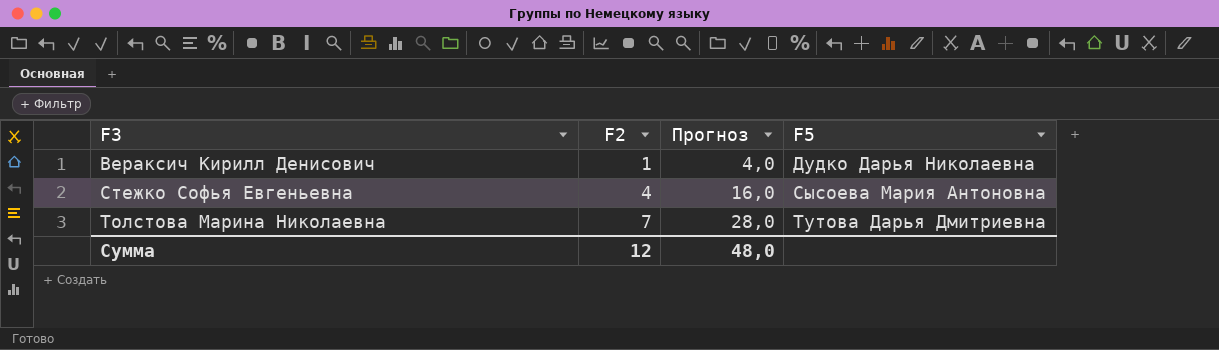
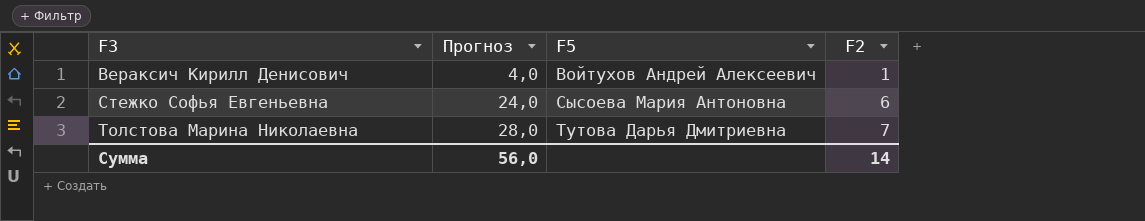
column F2 | position: 2 -> 4
Вераксич Кирилл Денисович | F5: Дудко Дарья Николаевна -> Войтухов Андрей Алексеевич
Стежко Софья Евгеньевна | Прогноз: 16,0 -> 24,0
Стежко Софья Евгеньевна | F2: 4 -> 6
Сумма | Прогноз: 48,0 -> 56,0
Сумма | F2: 12 -> 14

